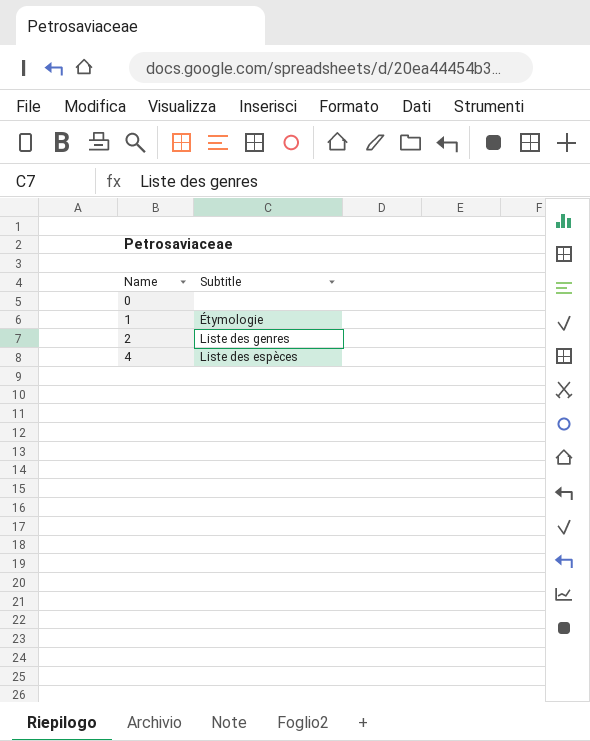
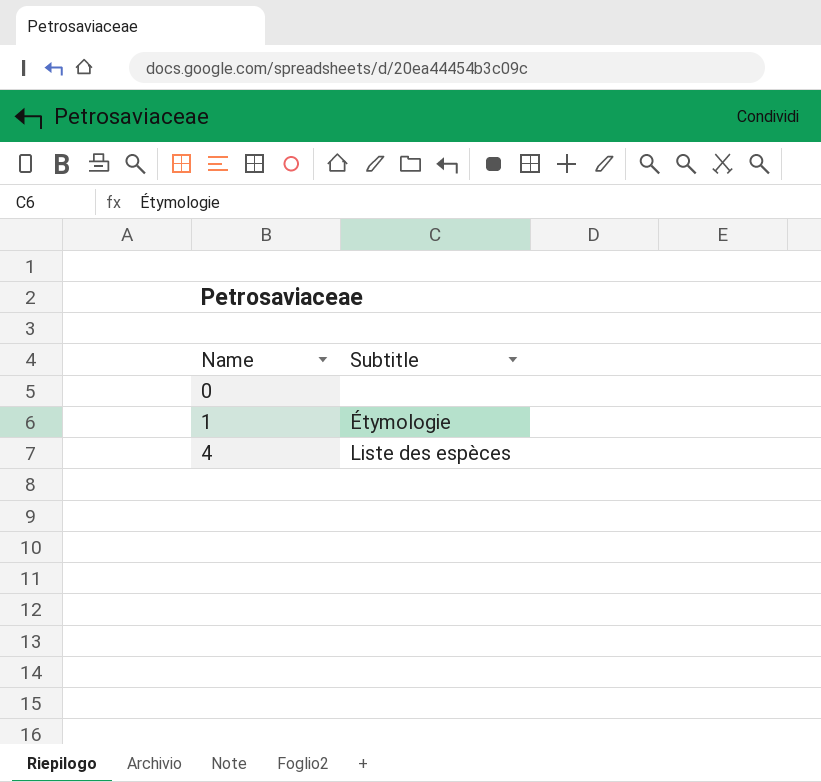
row 2: Liste des genres -> none

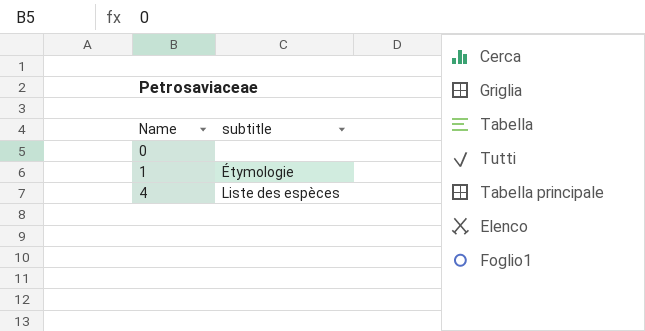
column name: Subtitle -> subtitle

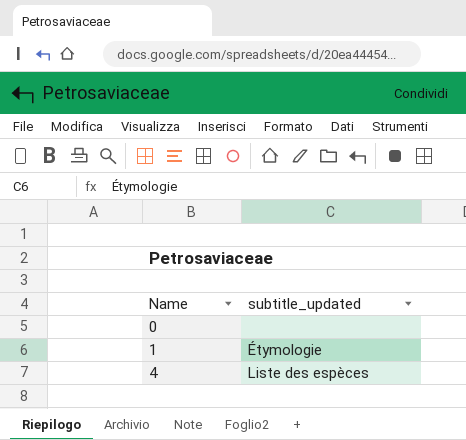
column name: subtitle -> subtitle_updated

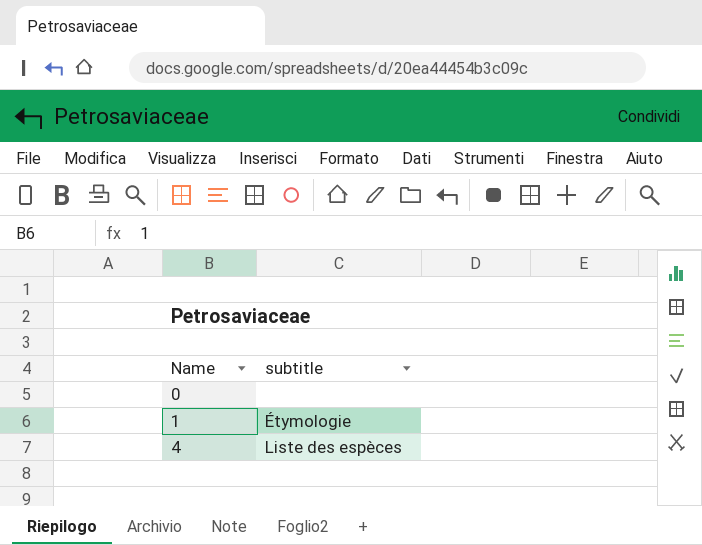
column name: subtitle_updated -> subtitle

